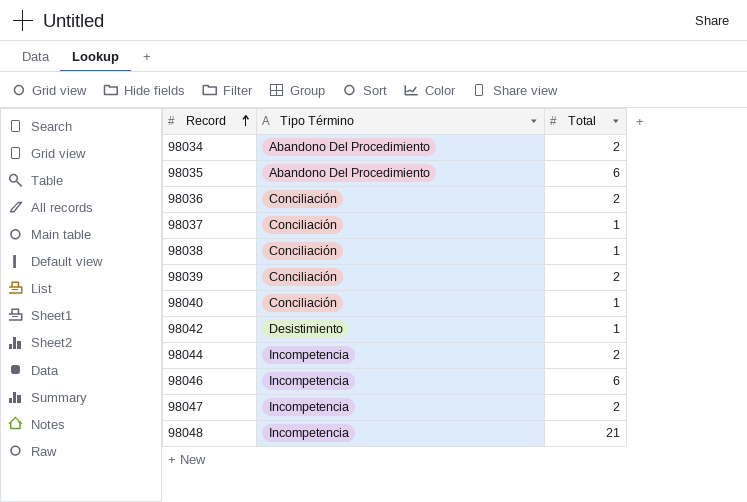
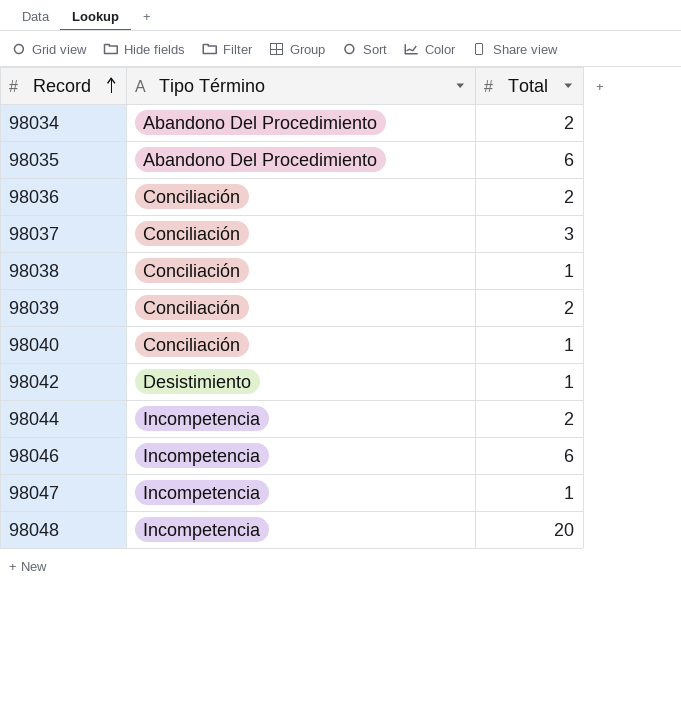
98037 | Total: 1 -> 3
98047 | Total: 2 -> 1
98048 | Total: 21 -> 20

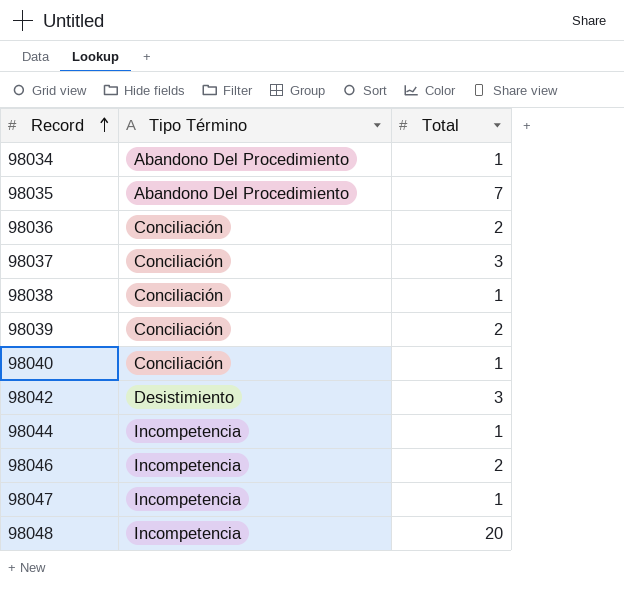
98034 | Total: 2 -> 1
98035 | Total: 6 -> 7
98042 | Total: 1 -> 3
98044 | Total: 2 -> 1
98046 | Total: 6 -> 2

